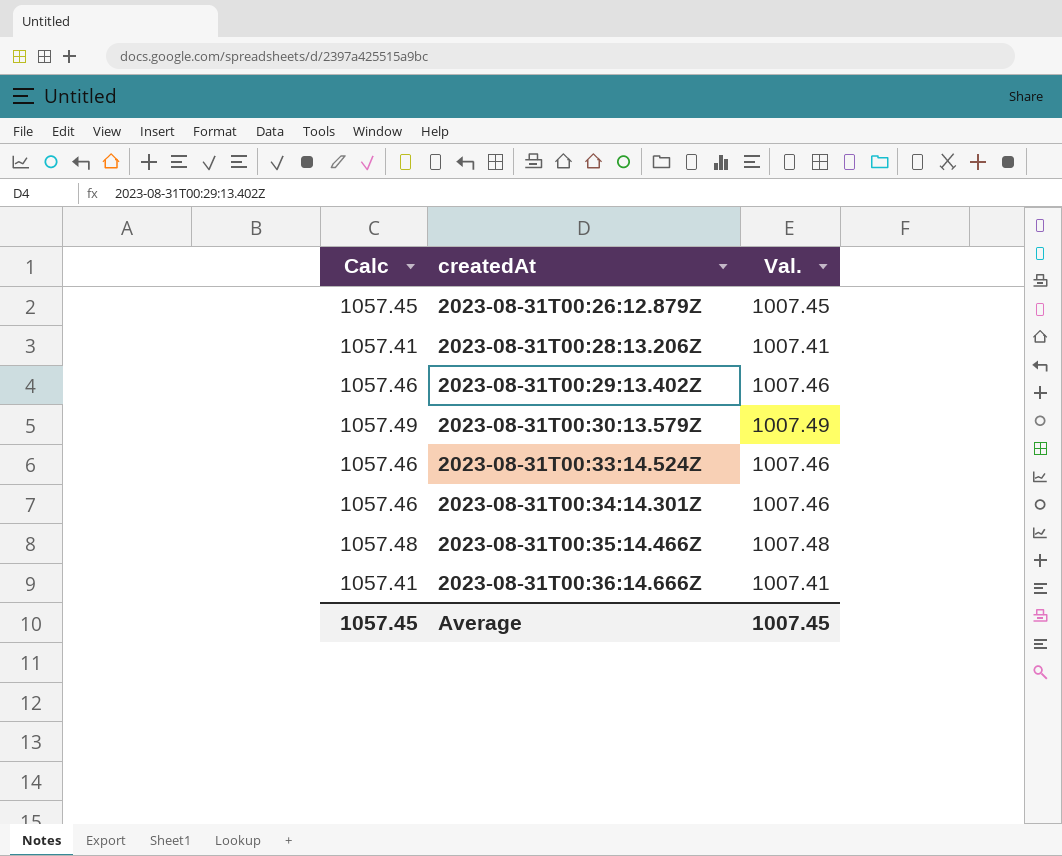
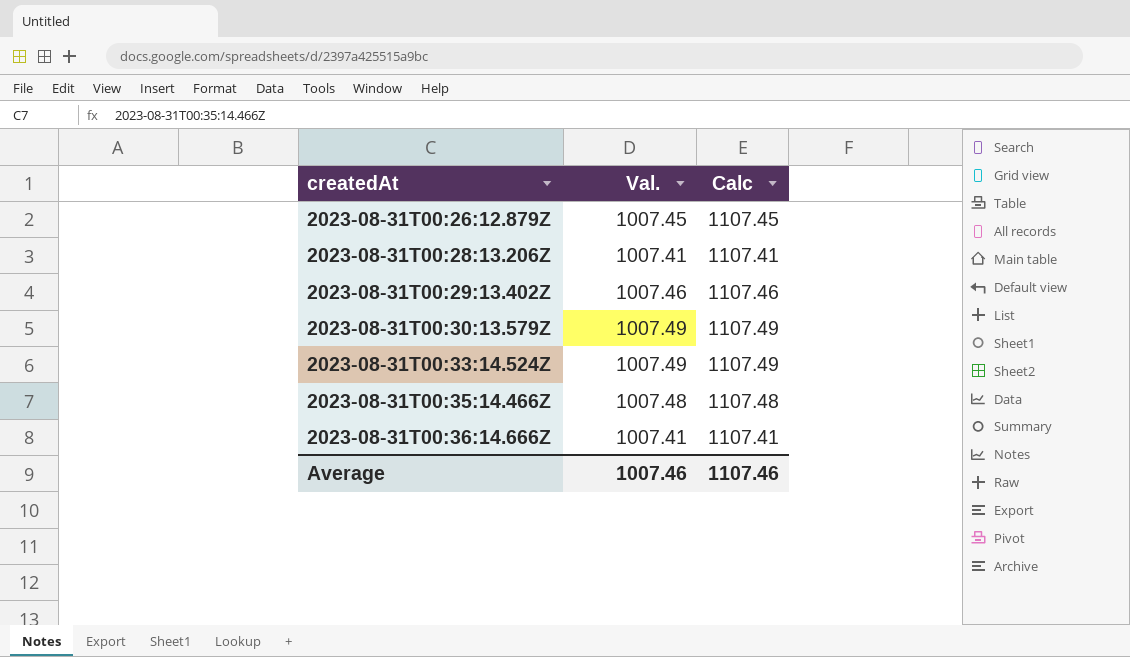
column Calc | formula: [Val.] + 50 -> [Val.] + 100
column Calc | position: 1 -> 3
row 2023-08-31T00:34:14.301Z: 1057.46 | 1007.46 -> none
2023-08-31T00:33:14.524Z | Val.: 1007.46 -> 1007.49
Average | Val.: 1007.45 -> 1007.46
Average | Calc: 1057.45 -> 1107.46

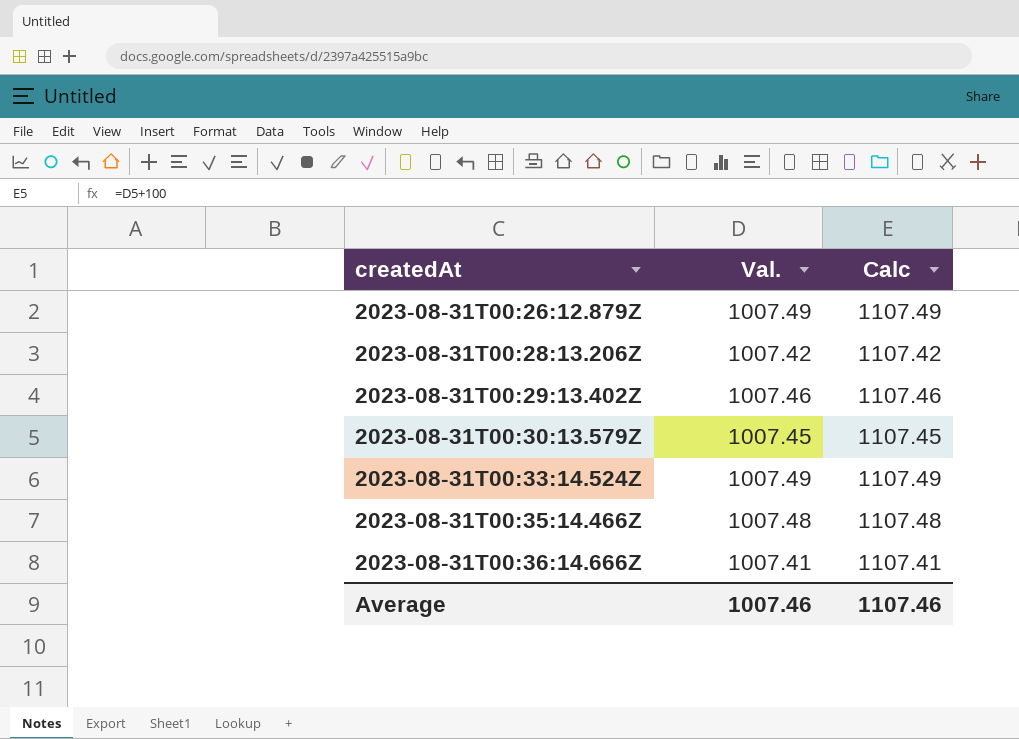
2023-08-31T00:26:12.879Z | Val.: 1007.45 -> 1007.49
2023-08-31T00:26:12.879Z | Calc: 1107.45 -> 1107.49
2023-08-31T00:28:13.206Z | Val.: 1007.41 -> 1007.42
2023-08-31T00:28:13.206Z | Calc: 1107.41 -> 1107.42
2023-08-31T00:30:13.579Z | Val.: 1007.49 -> 1007.45
2023-08-31T00:30:13.579Z | Calc: 1107.49 -> 1107.45

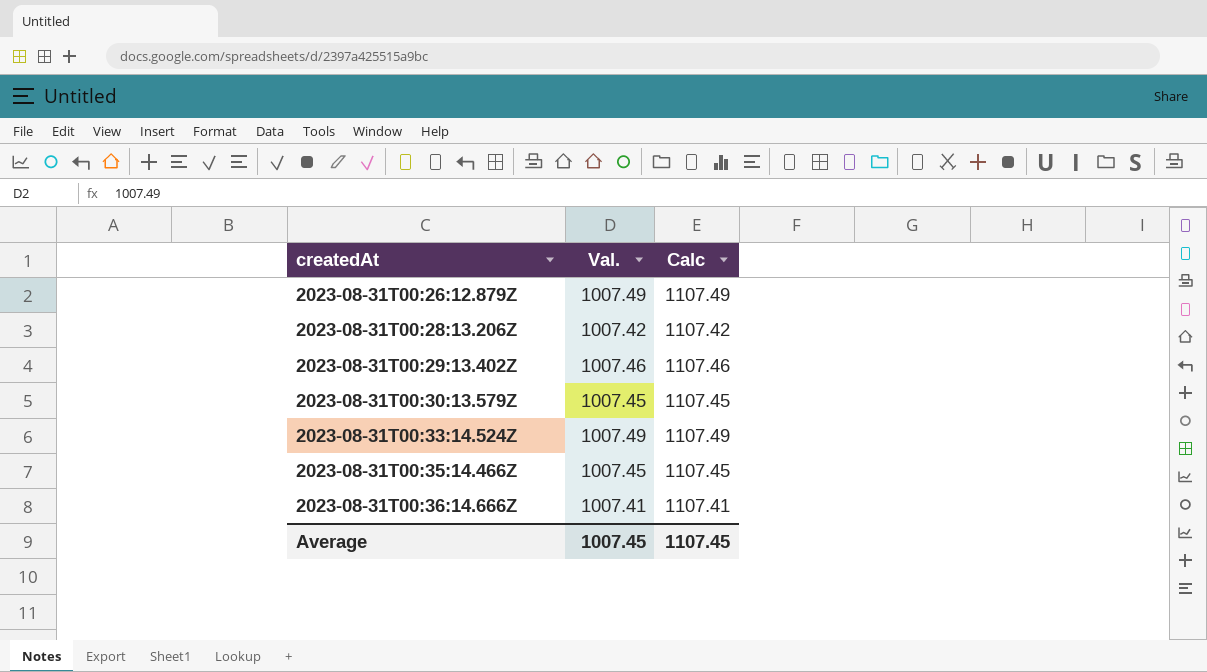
2023-08-31T00:35:14.466Z | Val.: 1007.48 -> 1007.45
2023-08-31T00:35:14.466Z | Calc: 1107.48 -> 1107.45
Average | Val.: 1007.46 -> 1007.45
Average | Calc: 1107.46 -> 1107.45

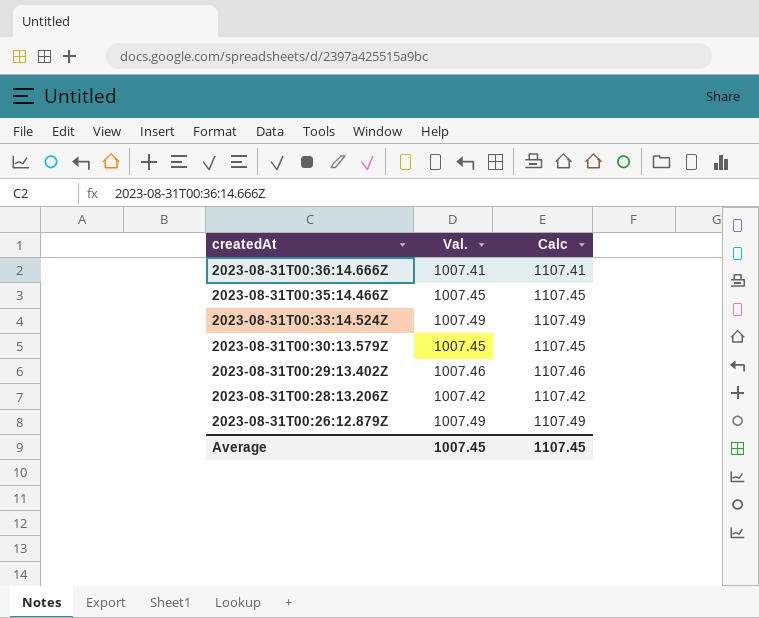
row order: createdAt ascending -> createdAt descending

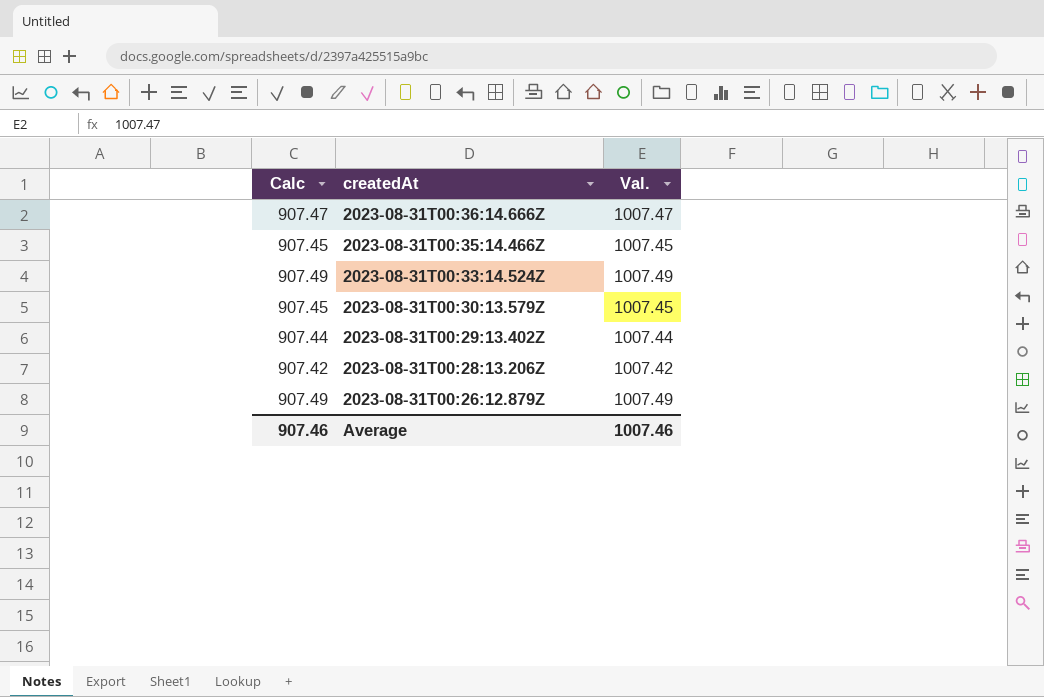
column Calc | formula: [Val.] + 100 -> [Val.] - 100
column Calc | position: 3 -> 1
2023-08-31T00:36:14.666Z | Val.: 1007.41 -> 1007.47
2023-08-31T00:29:13.402Z | Val.: 1007.46 -> 1007.44
Average | Calc: 1107.45 -> 907.46
Average | Val.: 1007.45 -> 1007.46

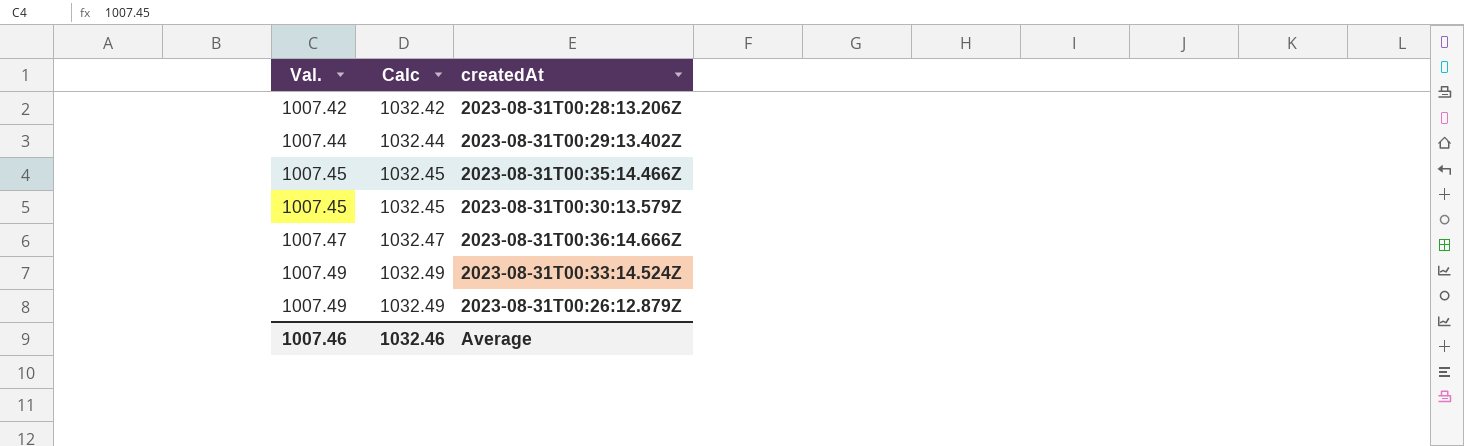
row order: createdAt descending -> Val. ascending
column Val. | position: 3 -> 1
column Calc | formula: [Val.] - 100 -> [Val.] + 25
Average | Calc: 907.46 -> 1032.46

